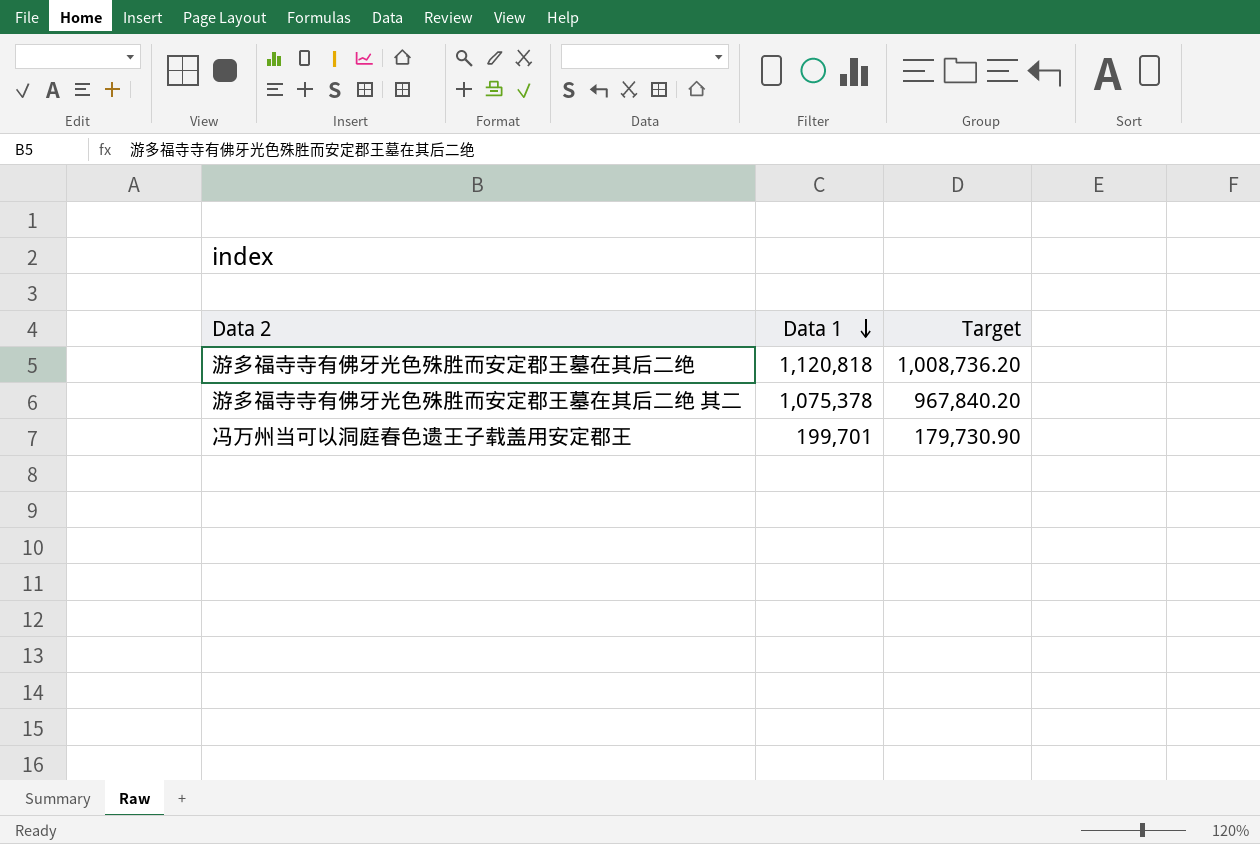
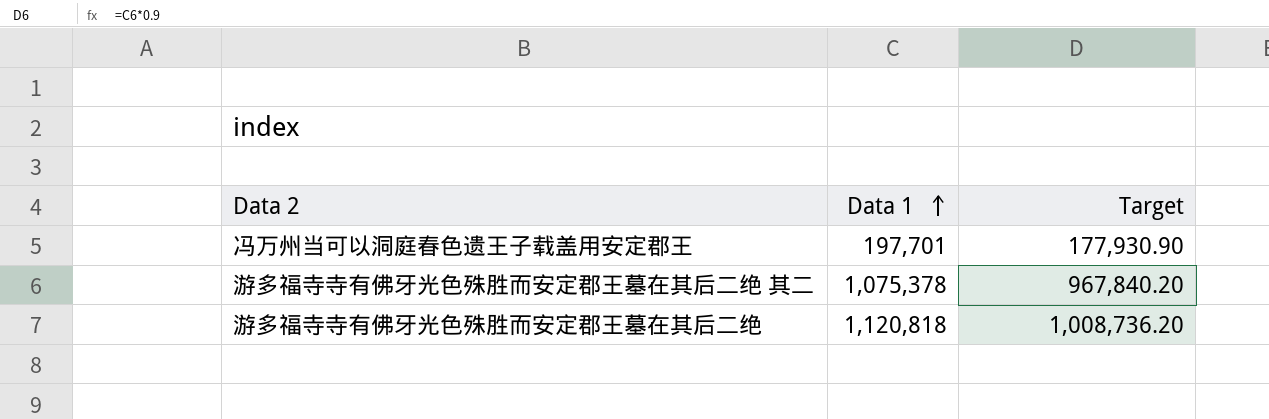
row order: Data 1 descending -> Data 1 ascending
冯万州当可以洞庭春色遗王子载盖用安定郡王 | Data 1: 199,701 -> 197,701
冯万州当可以洞庭春色遗王子载盖用安定郡王 | Target: 179,730.90 -> 177,930.90

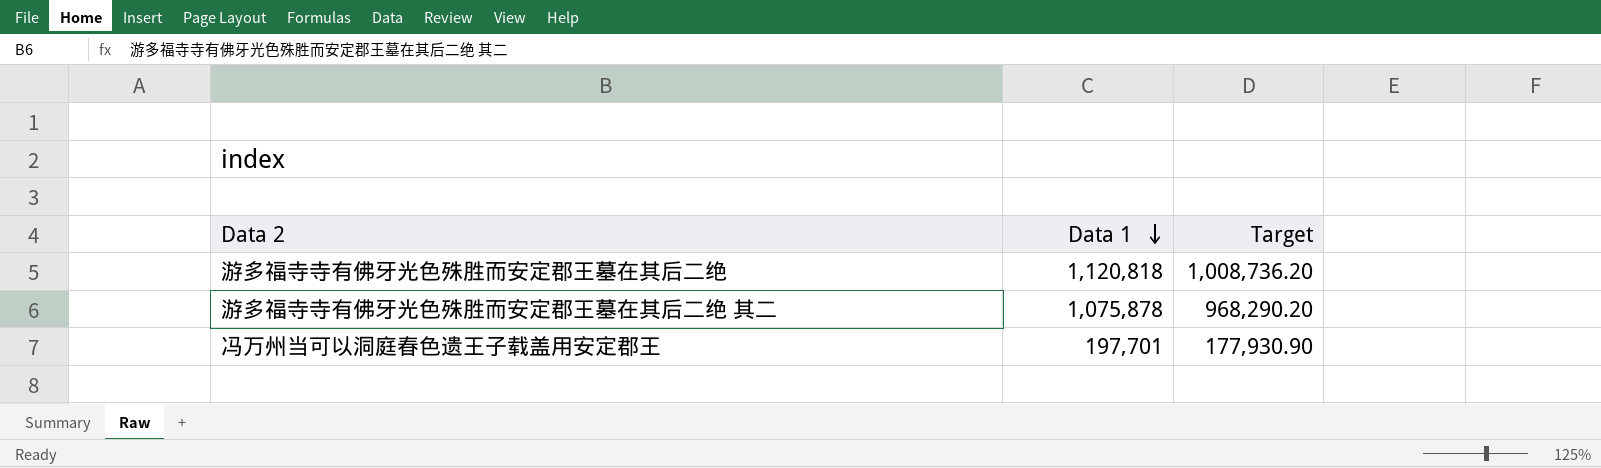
row order: Data 1 ascending -> Data 1 descending
游多福寺寺有佛牙光色殊胜而安定郡王墓在其后二绝 其二 | Data 1: 1,075,378 -> 1,075,878
游多福寺寺有佛牙光色殊胜而安定郡王墓在其后二绝 其二 | Target: 967,840.20 -> 968,290.20

